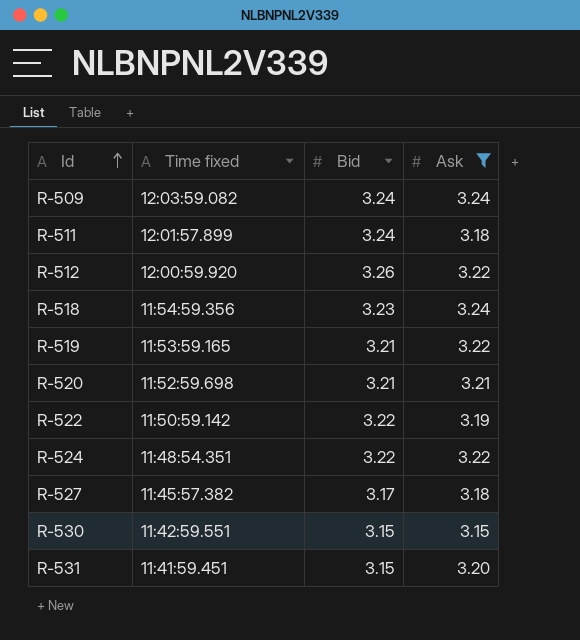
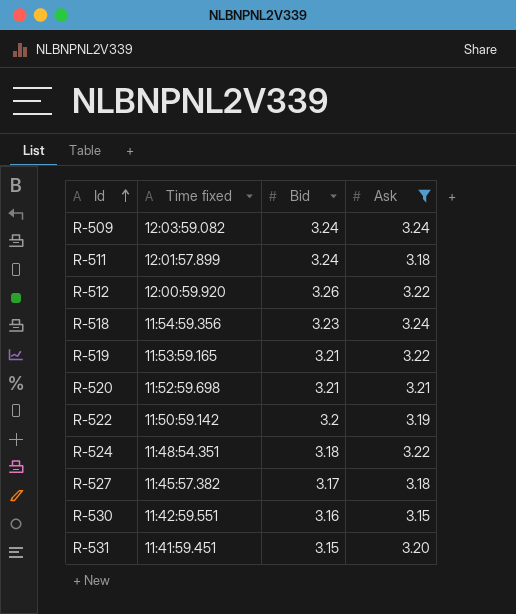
R-522 | Bid: 3.22 -> 3.2
R-524 | Bid: 3.22 -> 3.18
R-530 | Bid: 3.15 -> 3.16

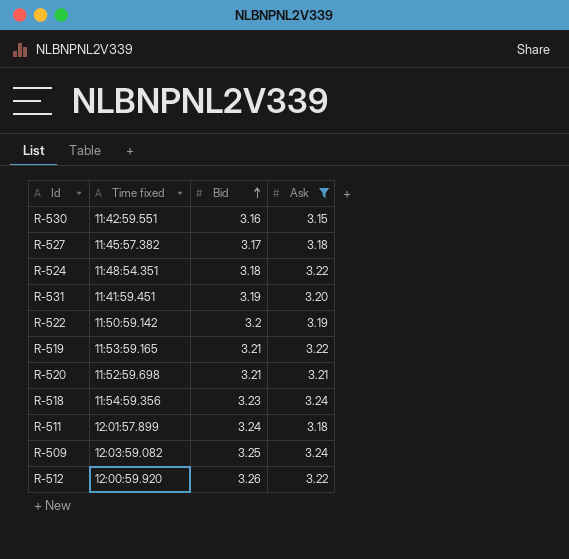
row order: Id ascending -> Bid ascending
R-531 | Bid: 3.15 -> 3.19
R-509 | Bid: 3.24 -> 3.25

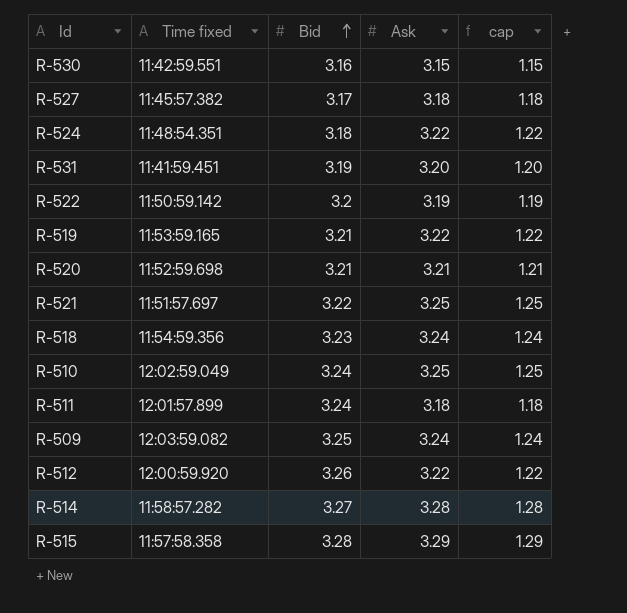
filter: Ask <= 3.24 -> none
column cap | formula: none -> [Ask] - 2

